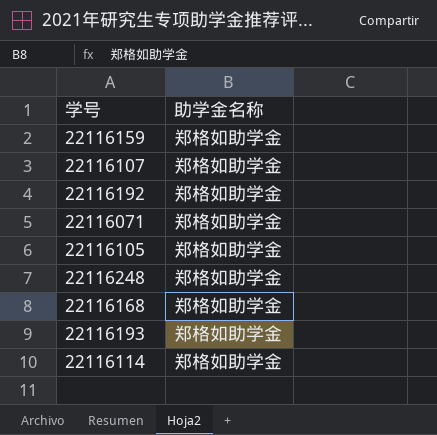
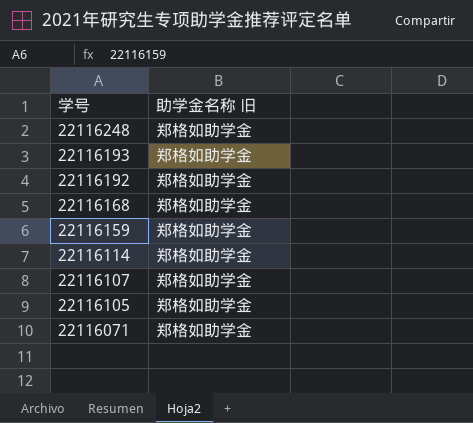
row order: none -> 学号 descending
column name: 助学金名称 -> 助学金名称 旧

